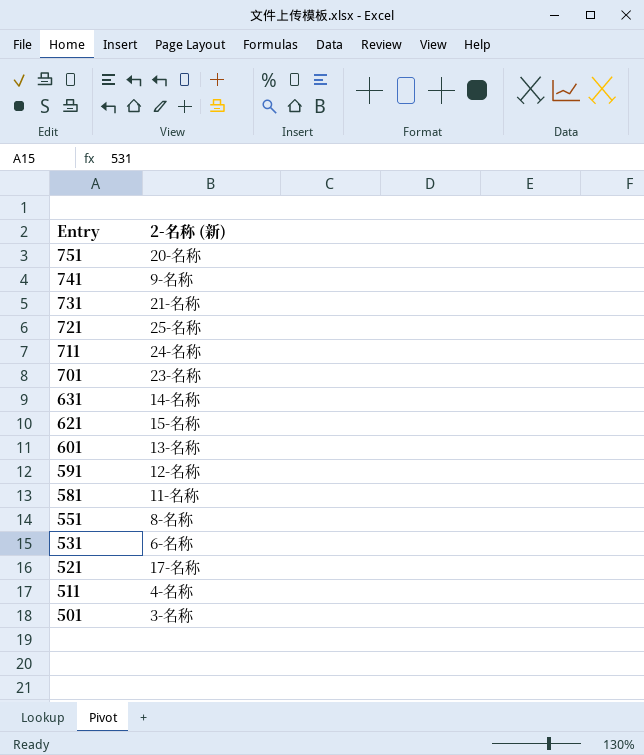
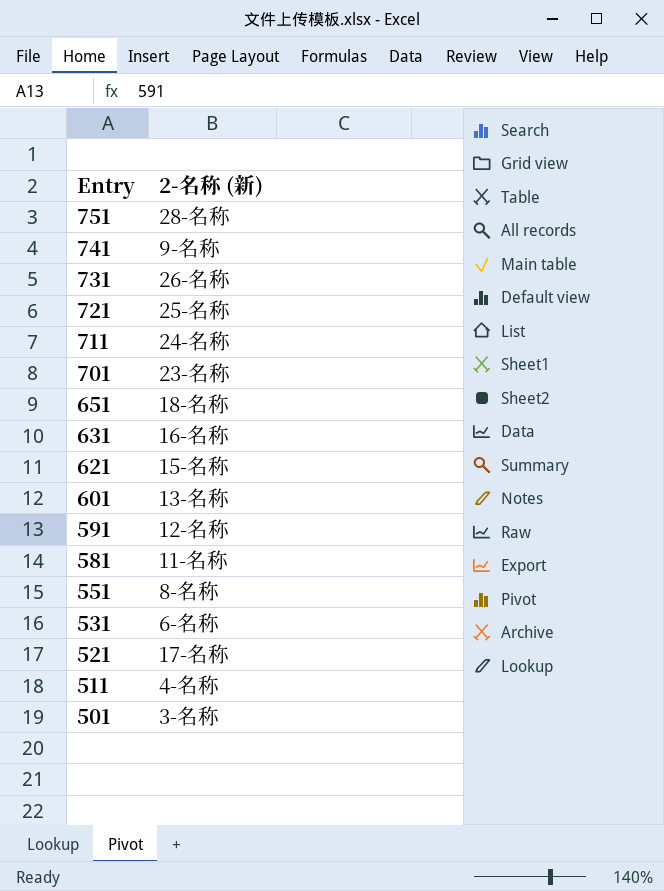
751 | 2-名称 (新): 20-名称 -> 28-名称
731 | 2-名称 (新): 21-名称 -> 26-名称
row 651: none -> 18-名称
631 | 2-名称 (新): 14-名称 -> 16-名称

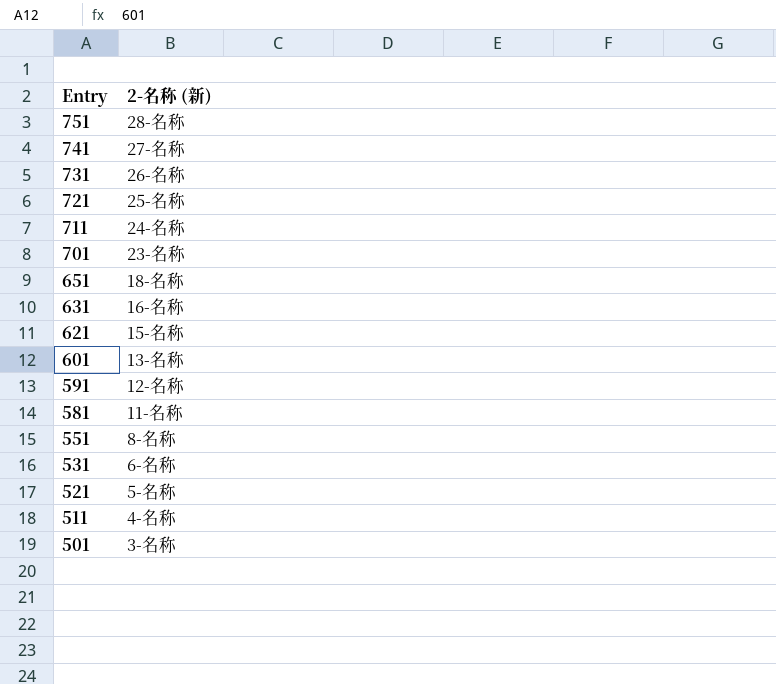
741 | 2-名称 (新): 9-名称 -> 27-名称
521 | 2-名称 (新): 17-名称 -> 5-名称

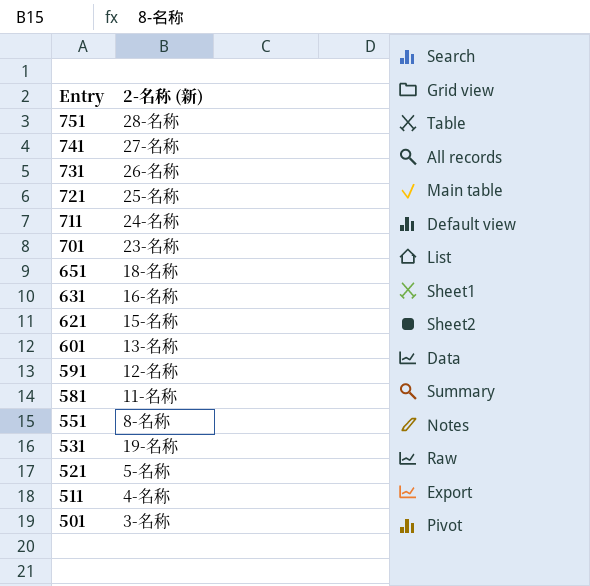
531 | 2-名称 (新): 6-名称 -> 19-名称

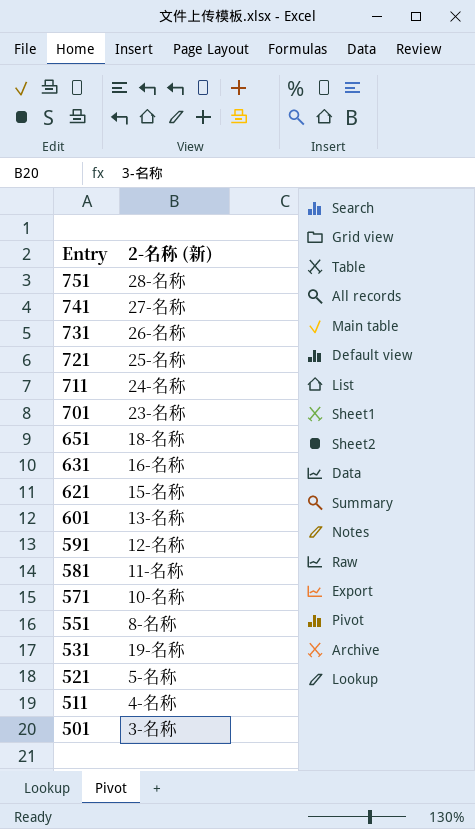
row 571: none -> 10-名称

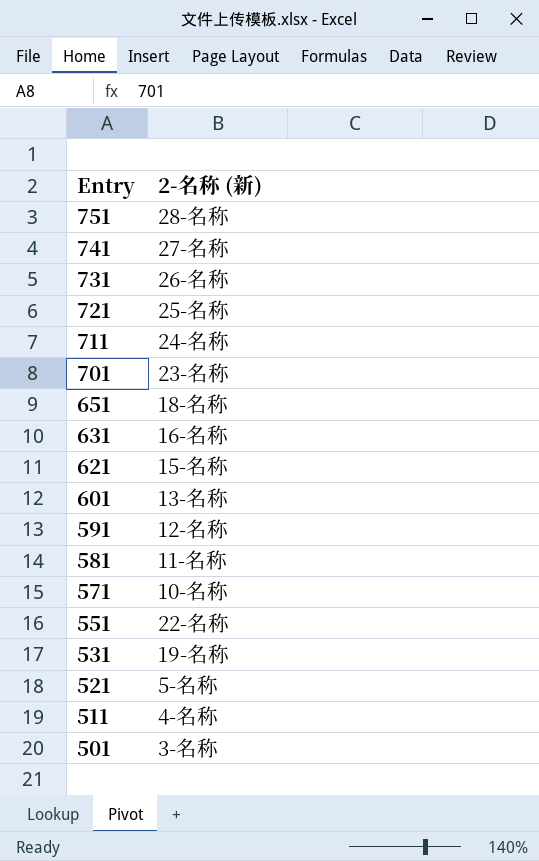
551 | 2-名称 (新): 8-名称 -> 22-名称

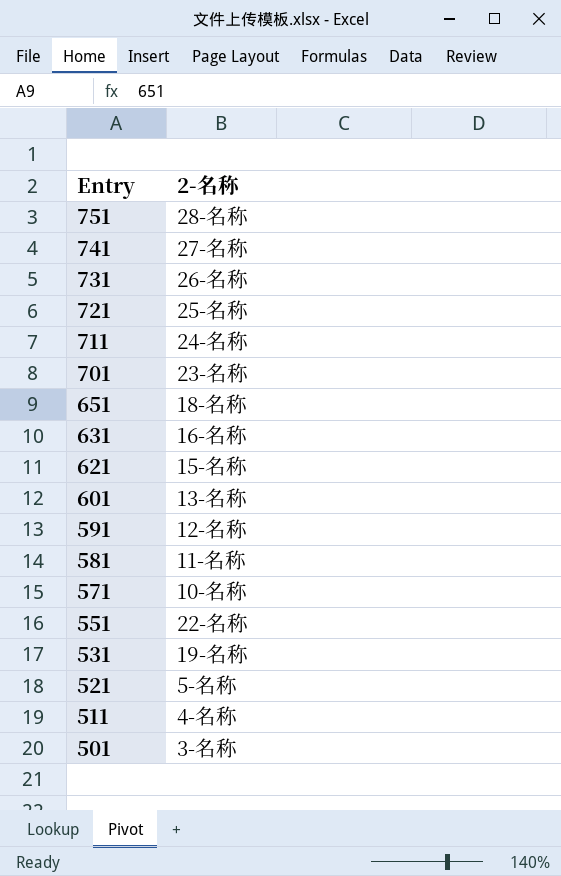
column name: 2-名称 (新) -> 2-名称

